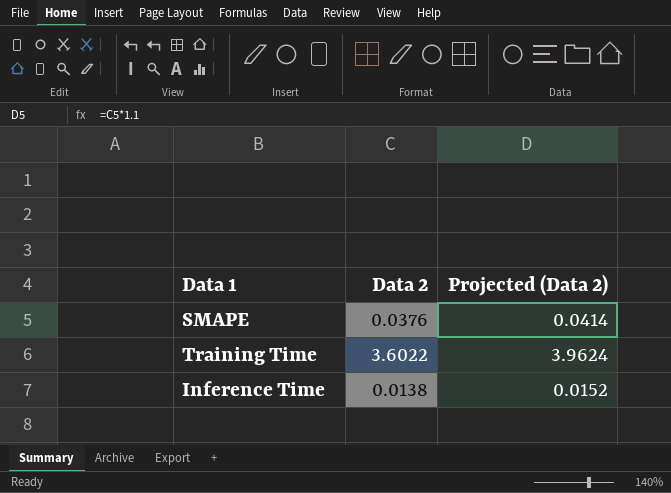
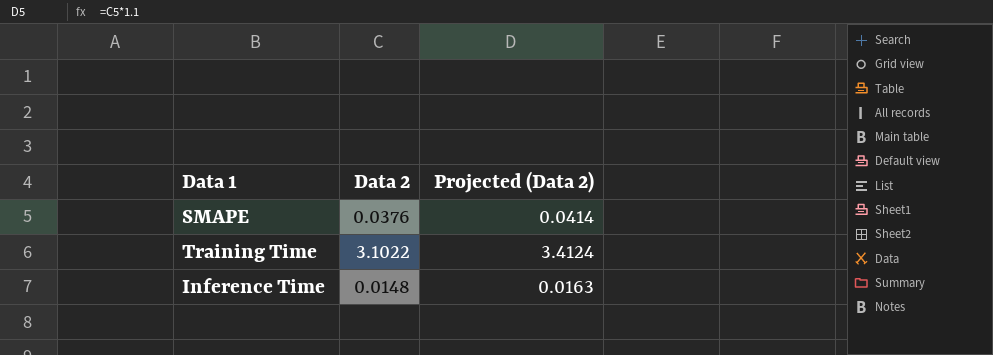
Training Time | Data 2: 3.6022 -> 3.1022
Training Time | Projected (Data 2): 3.9624 -> 3.4124
Inference Time | Data 2: 0.0138 -> 0.0148
Inference Time | Projected (Data 2): 0.0152 -> 0.0163

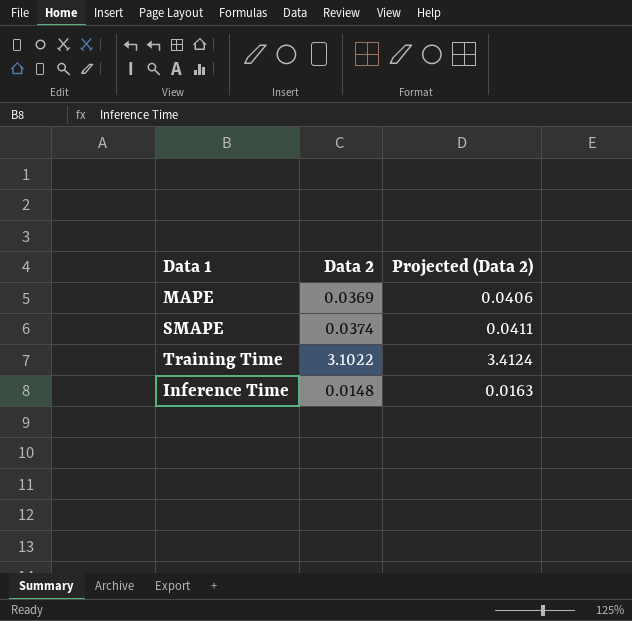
row MAPE: none -> 0.0369 | 0.0406
SMAPE | Data 2: 0.0376 -> 0.0374
SMAPE | Projected (Data 2): 0.0414 -> 0.0411

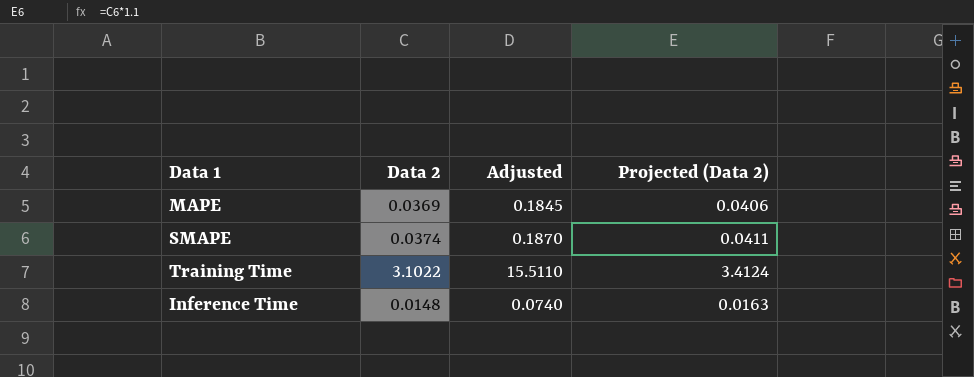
column Adjusted | formula: none -> [Data 2] * 5

